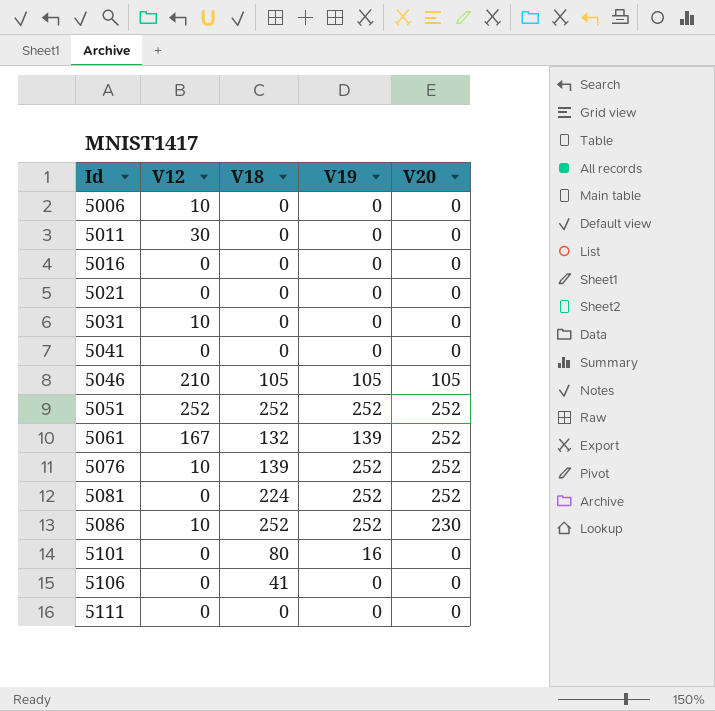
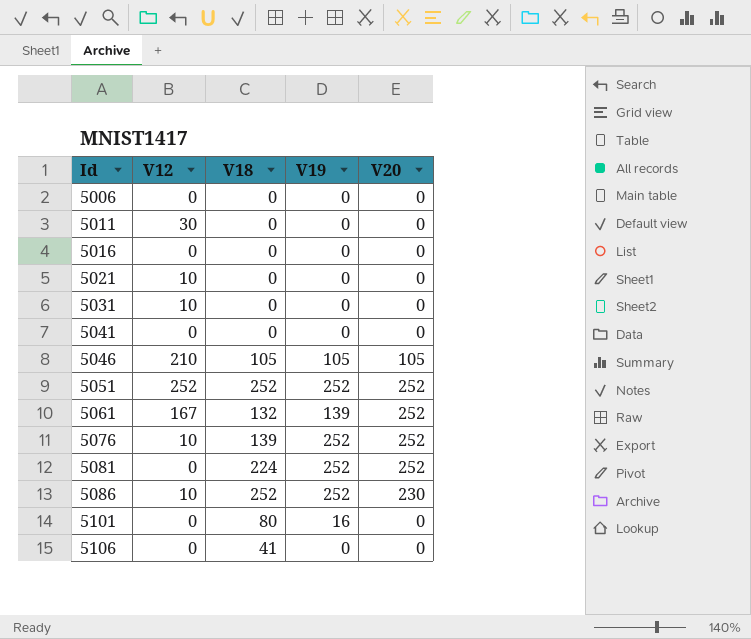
row 5111: 0 | 0 | 0 | 0 -> none
5006 | V12: 10 -> 0
5021 | V12: 0 -> 10

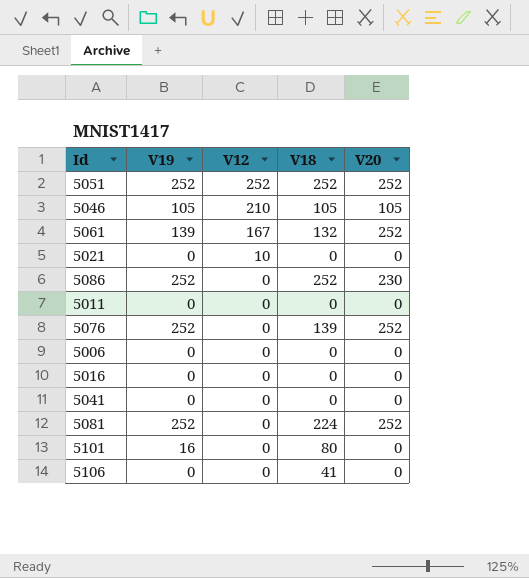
row order: Id ascending -> V12 descending
column V19 | position: 4 -> 2
row 5031: 10 | 0 | 0 | 0 -> none
5086 | V12: 10 -> 0
5011 | V12: 30 -> 0
5076 | V12: 10 -> 0

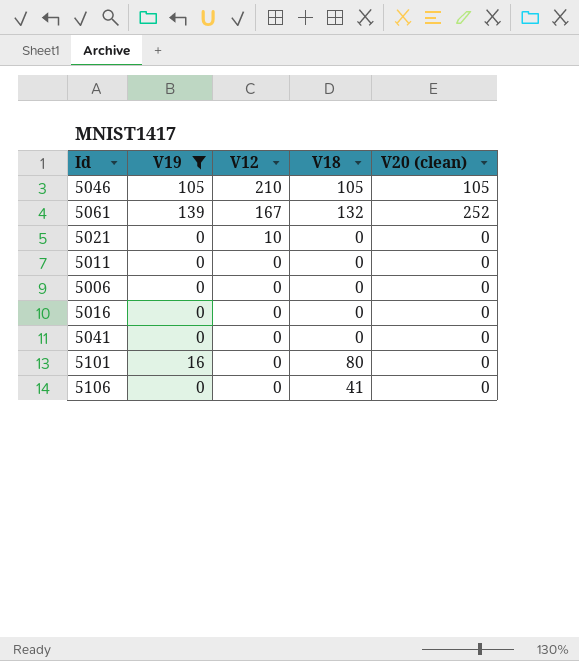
filter: none -> V19 != 252
column name: V20 -> V20 (clean)

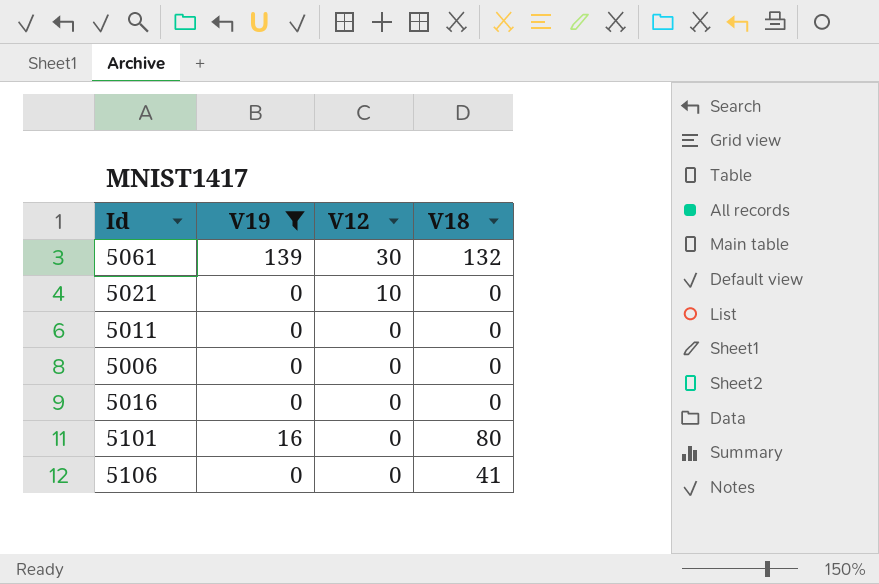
column V20 (clean) | position: 5 -> none
row 5046: 105 | 210 | 105 | 105 -> none
row 5041: 0 | 0 | 0 | 0 -> none
5061 | V12: 167 -> 30

